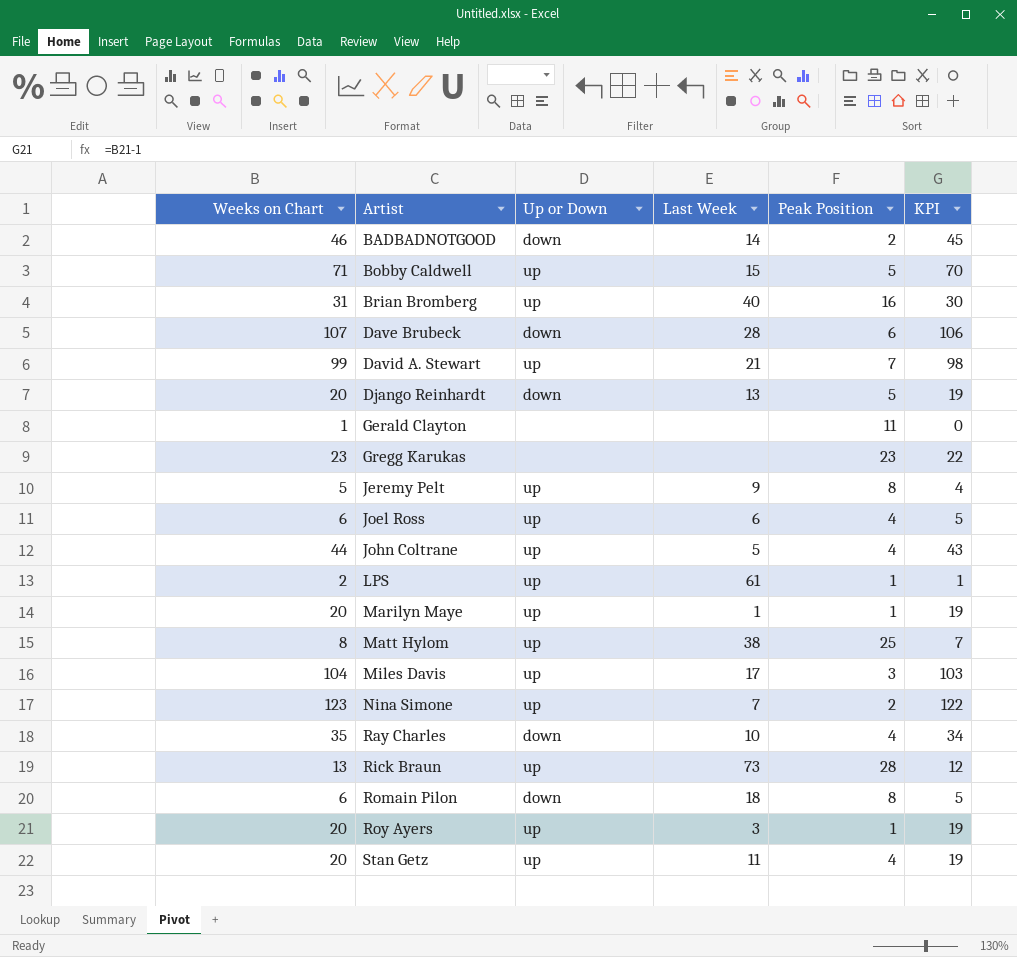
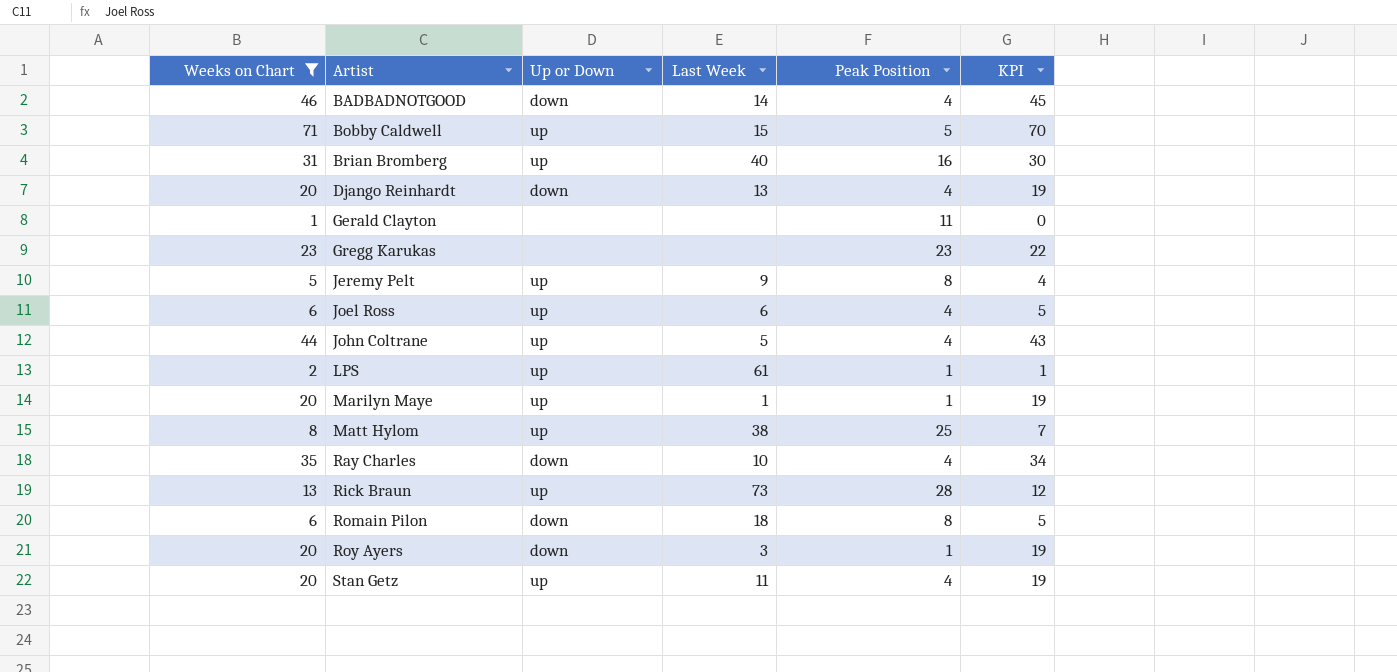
filter: none -> Weeks on Chart <= 71
BADBADNOTGOOD | Peak Position: 2 -> 4
Django Reinhardt | Peak Position: 5 -> 4
Roy Ayers | Up or Down: up -> down

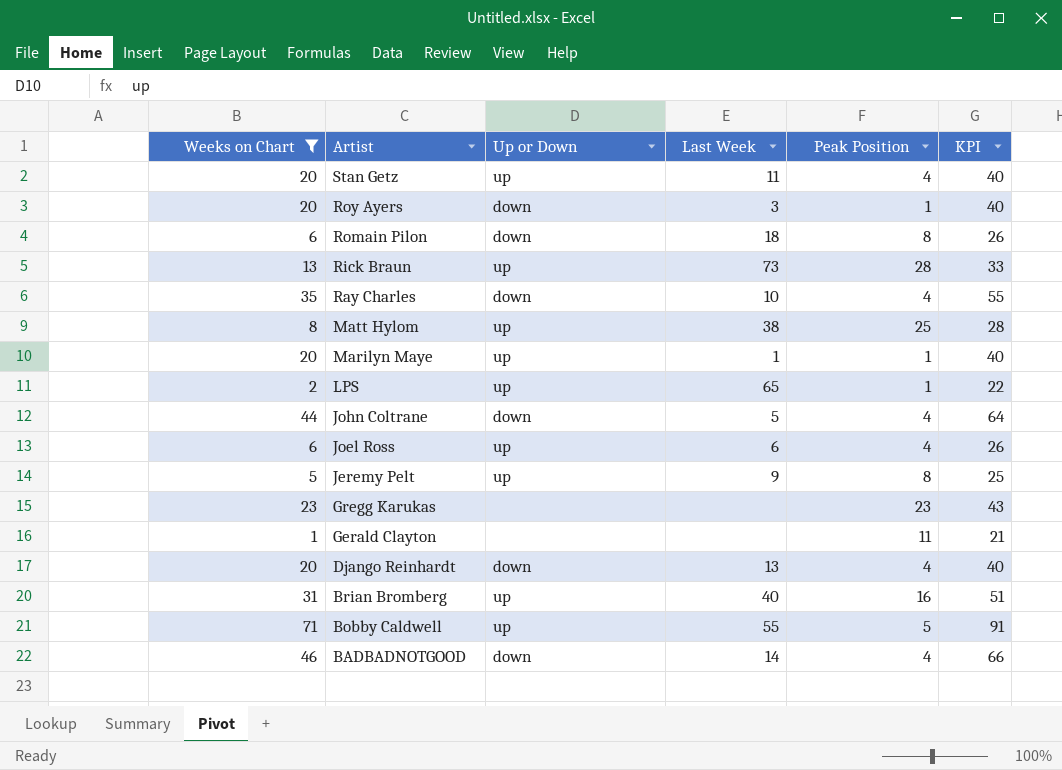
row order: Artist ascending -> Artist descending
column KPI | formula: [Weeks on Chart] - 1 -> [Weeks on Chart] + 20
LPS | Last Week: 61 -> 65
John Coltrane | Up or Down: up -> down
Bobby Caldwell | Last Week: 15 -> 55

